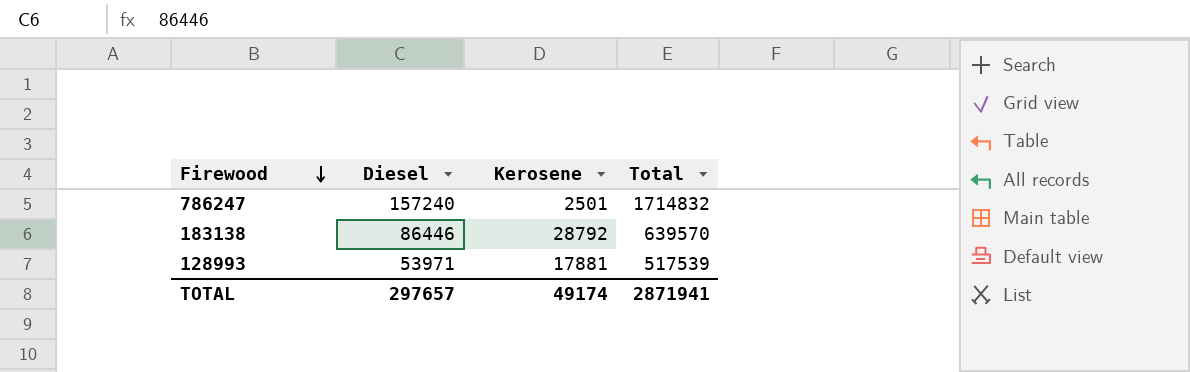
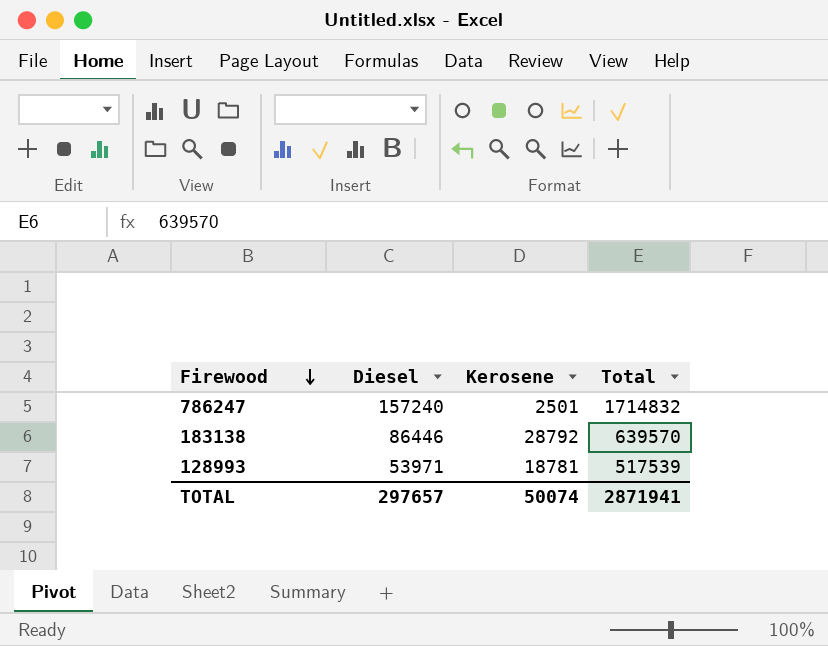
128993 | Kerosene: 17881 -> 18781
TOTAL | Kerosene: 49174 -> 50074

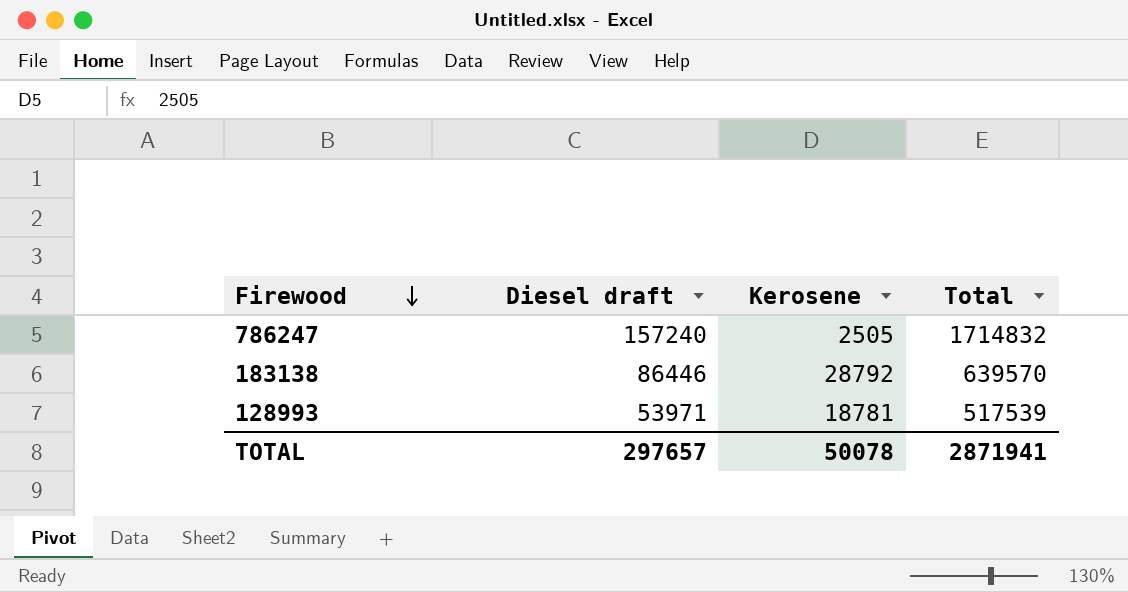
column name: Diesel -> Diesel draft
786247 | Kerosene: 2501 -> 2505
TOTAL | Kerosene: 50074 -> 50078

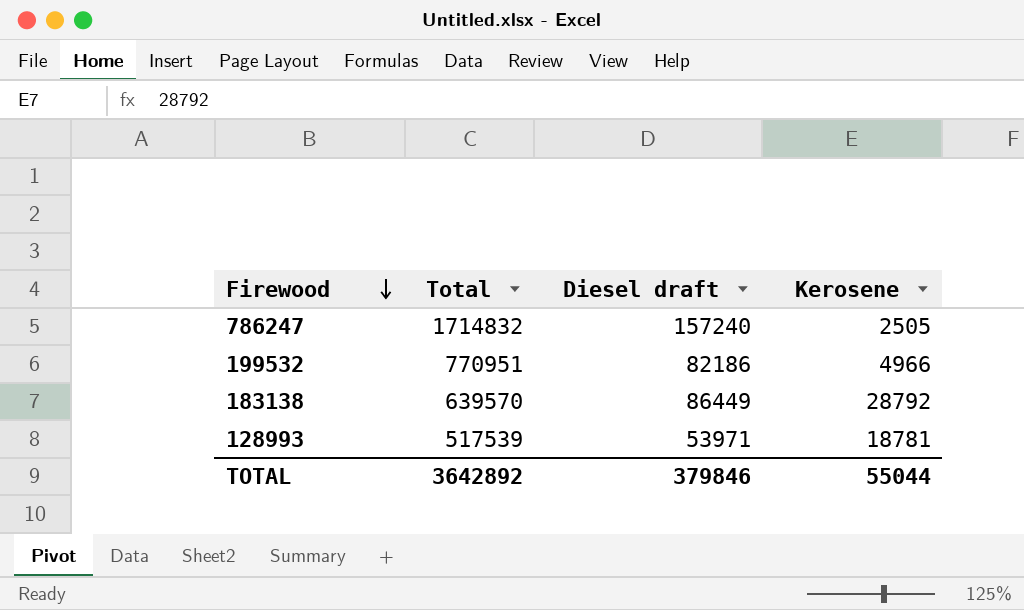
column Total | position: 4 -> 2
row 199532: none -> 770951 | 82186 | 4966
183138 | Diesel draft: 86446 -> 86449
TOTAL | Total: 2871941 -> 3642892
TOTAL | Diesel draft: 297657 -> 379846
TOTAL | Kerosene: 50078 -> 55044

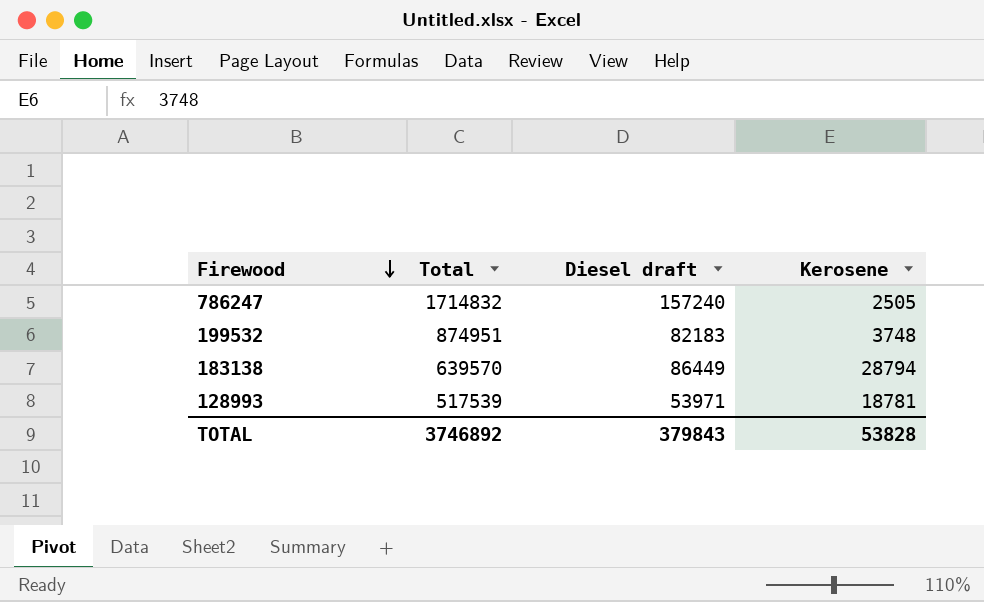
199532 | Total: 770951 -> 874951
199532 | Diesel draft: 82186 -> 82183
199532 | Kerosene: 4966 -> 3748
183138 | Kerosene: 28792 -> 28794
TOTAL | Total: 3642892 -> 3746892
TOTAL | Diesel draft: 379846 -> 379843
TOTAL | Kerosene: 55044 -> 53828

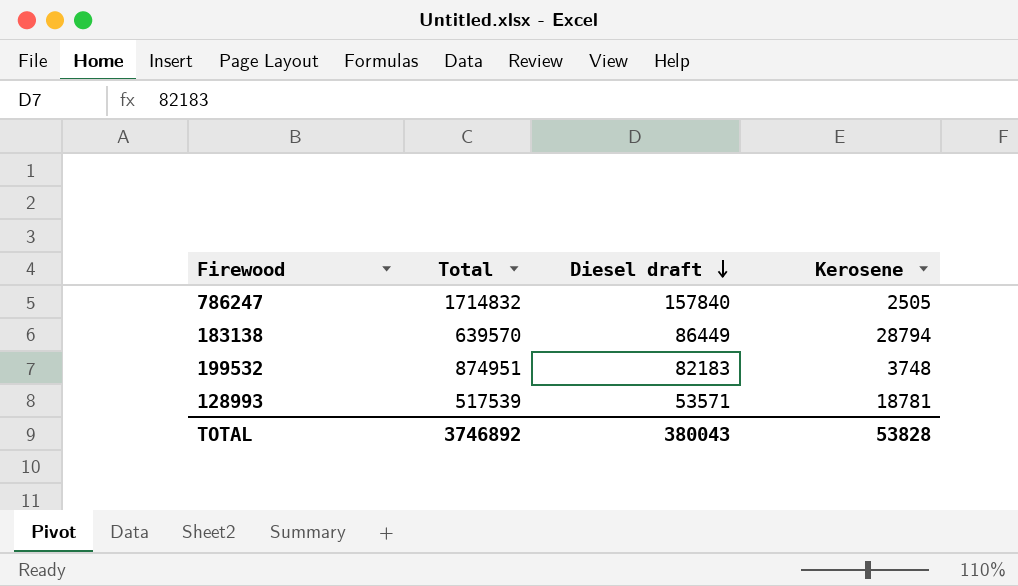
row order: Firewood descending -> Diesel draft descending
786247 | Diesel draft: 157240 -> 157840
128993 | Diesel draft: 53971 -> 53571
TOTAL | Diesel draft: 379843 -> 380043

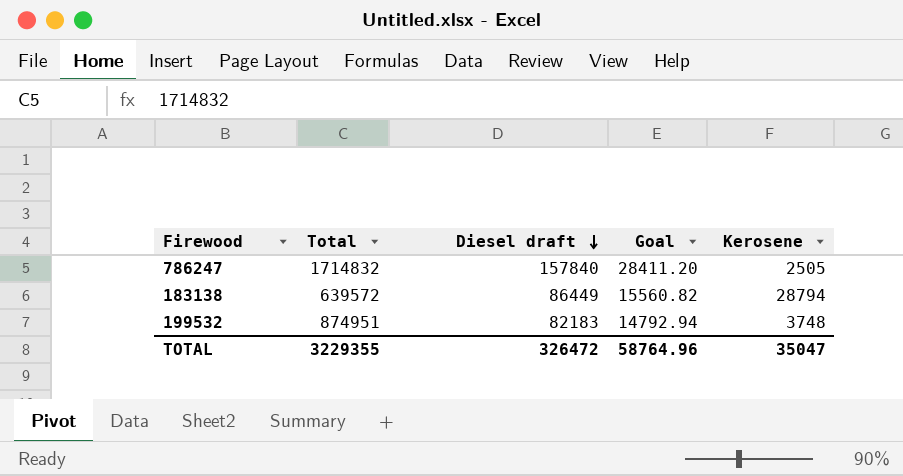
column Goal | formula: none -> [Diesel draft] * 0.18
row 128993: 517539 | 53571 | 18781 -> none
183138 | Total: 639570 -> 639572
TOTAL | Total: 3746892 -> 3229355
TOTAL | Diesel draft: 380043 -> 326472
TOTAL | Kerosene: 53828 -> 35047

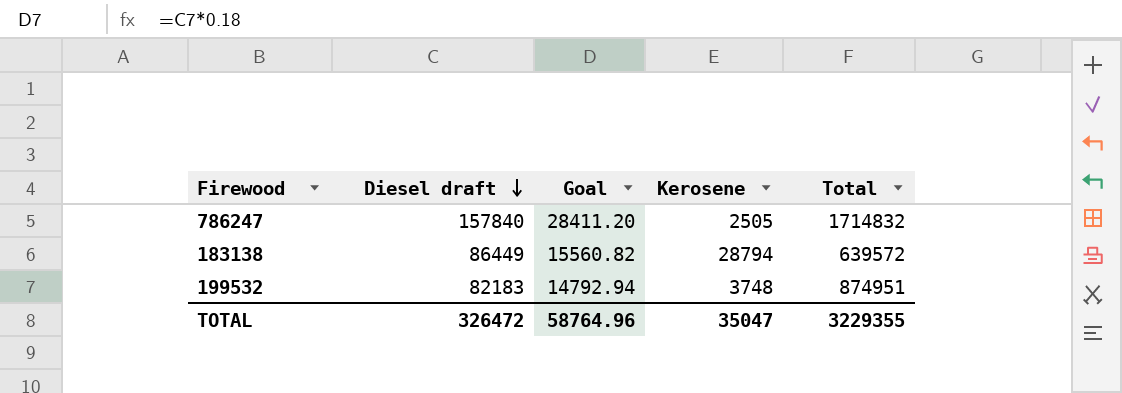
column Total | position: 2 -> 5

